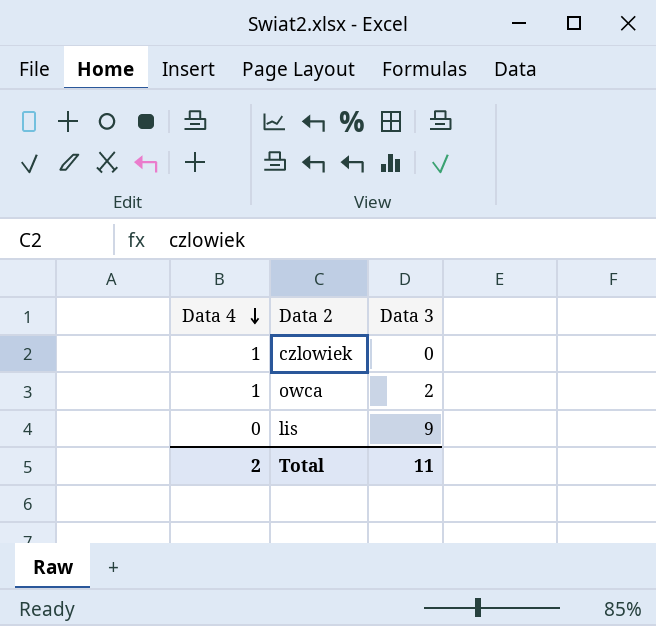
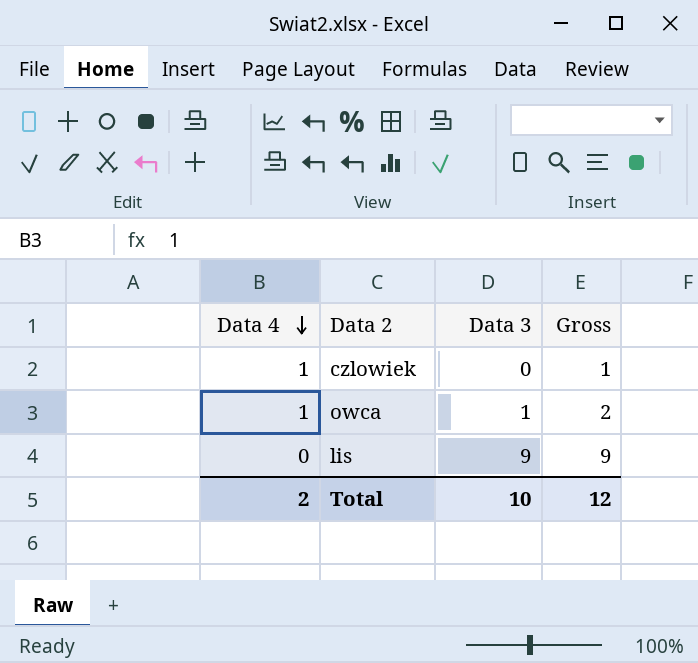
column Gross | formula: none -> [Data 4] + [Data 3]
owca | Data 3: 2 -> 1
Total | Data 3: 11 -> 10

